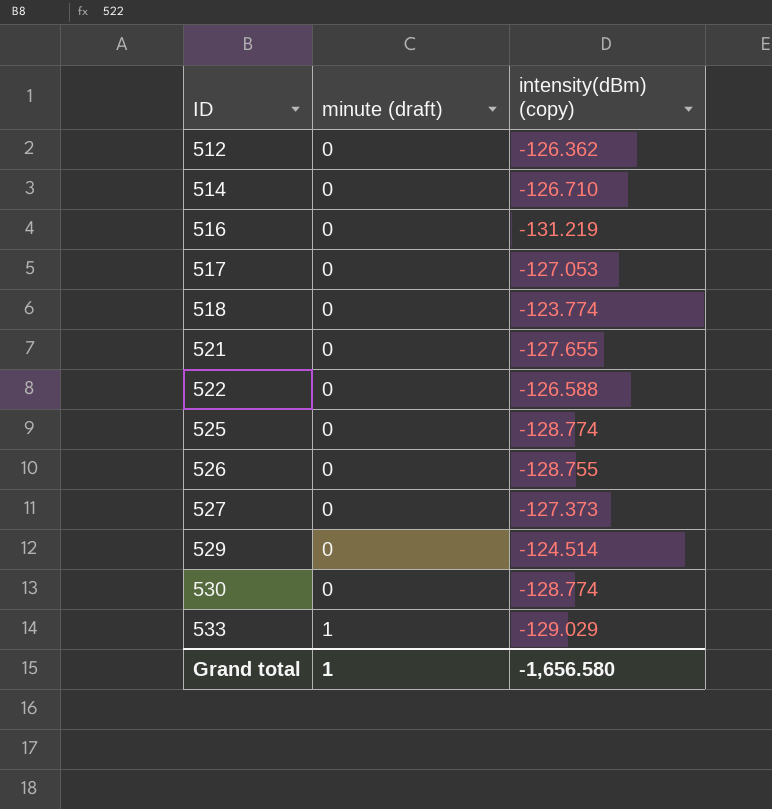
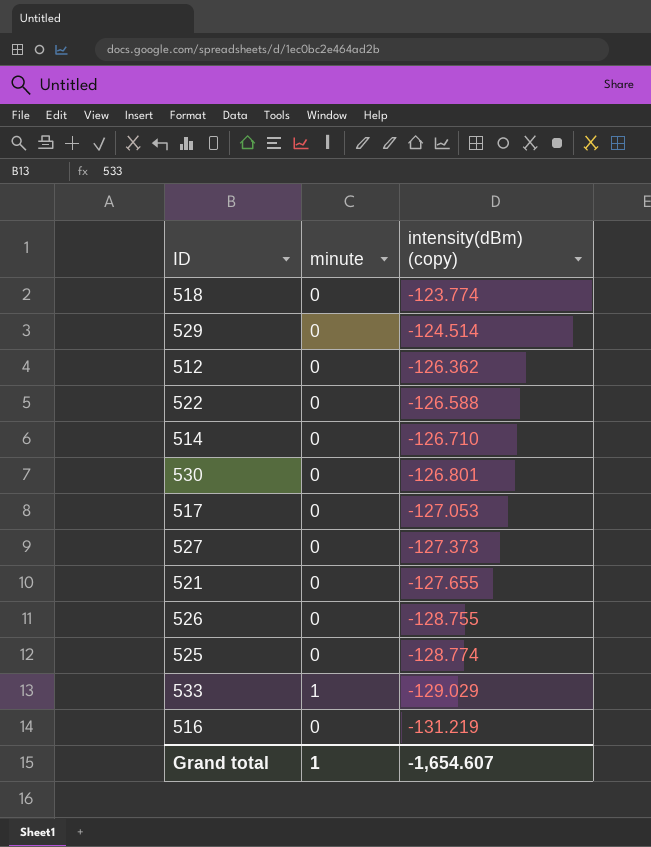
row order: ID ascending -> intensity(dBm) (copy) descending
column name: minute (draft) -> minute
530 | intensity(dBm) (copy): -128.774 -> -126.801
Grand total | intensity(dBm) (copy): -1,656.580 -> -1,654.607

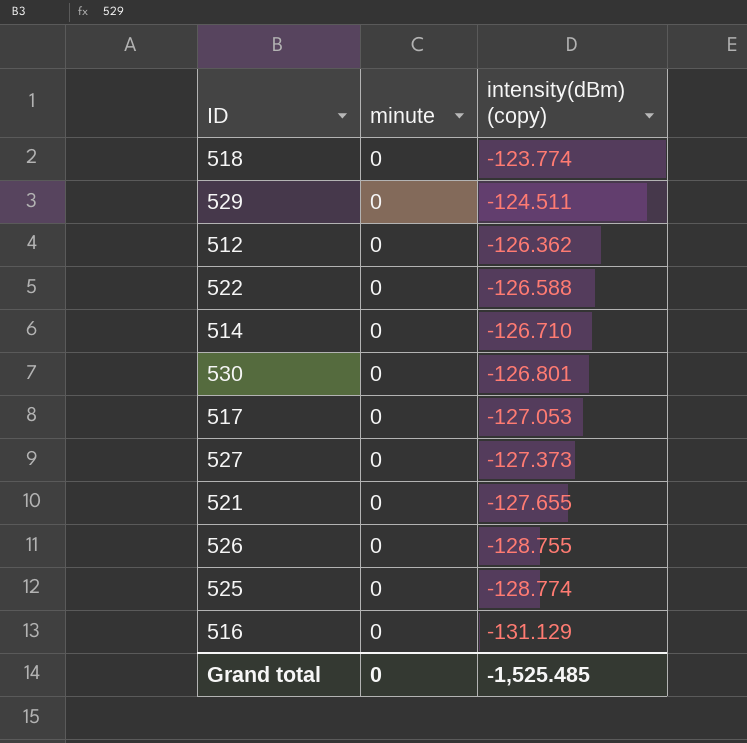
row 533: 1 | -129.029 -> none
529 | intensity(dBm) (copy): -124.514 -> -124.511
516 | intensity(dBm) (copy): -131.219 -> -131.129
Grand total | minute: 1 -> 0
Grand total | intensity(dBm) (copy): -1,654.607 -> -1,525.485

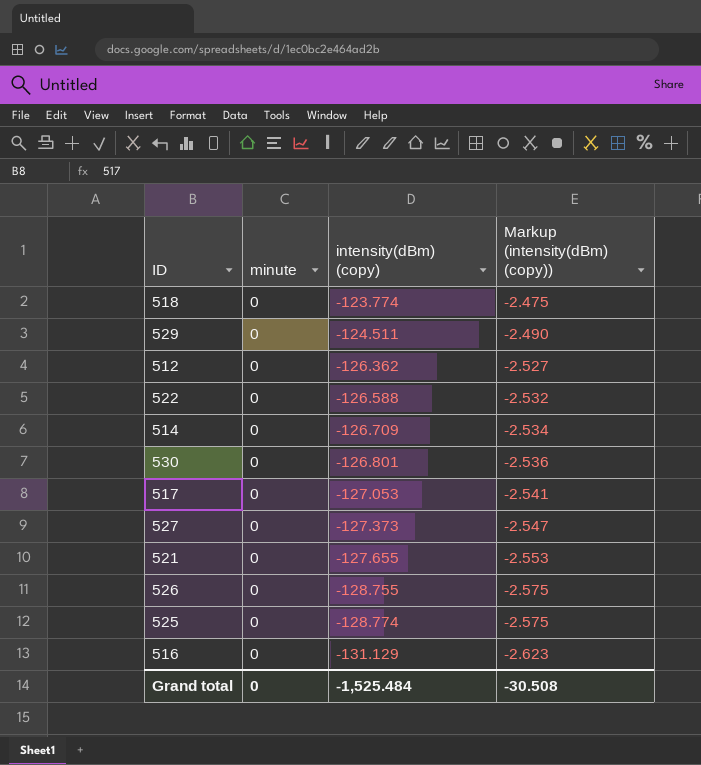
column Markup (intensity(dBm) (copy)) | formula: none -> [intensity(dBm) (copy)] * 0.02
514 | intensity(dBm) (copy): -126.710 -> -126.709
Grand total | intensity(dBm) (copy): -1,525.485 -> -1,525.484

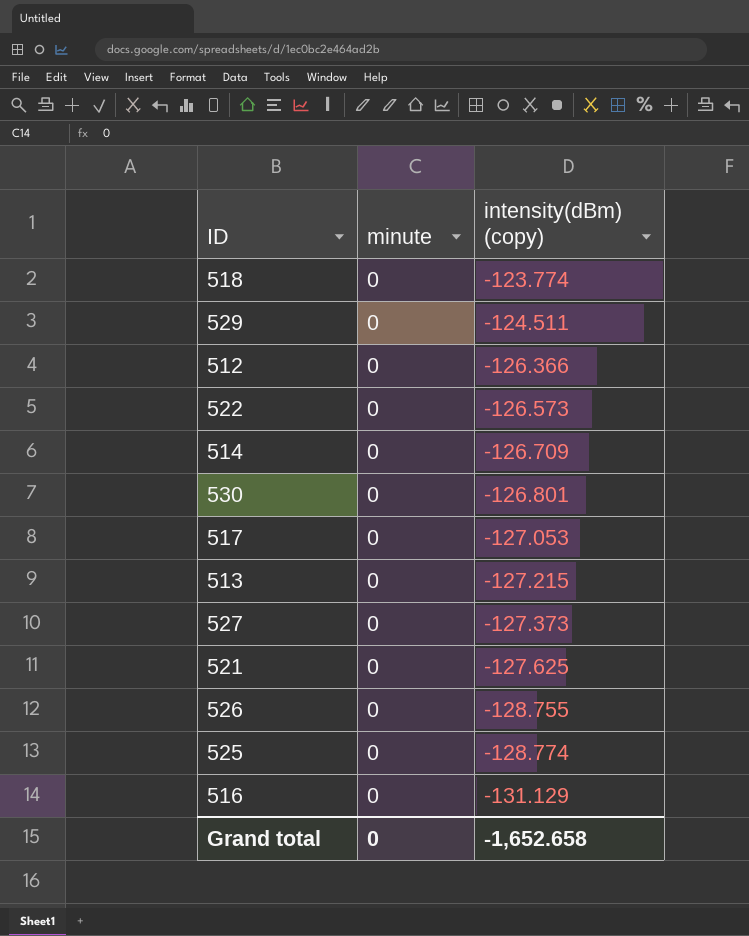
column Markup (intensity(dBm) (copy)) | formula: [intensity(dBm) (copy)] * 0.02 -> none
512 | intensity(dBm) (copy): -126.362 -> -126.366
522 | intensity(dBm) (copy): -126.588 -> -126.573
row 513: none -> 0 | -127.215
521 | intensity(dBm) (copy): -127.655 -> -127.625
Grand total | intensity(dBm) (copy): -1,525.484 -> -1,652.658

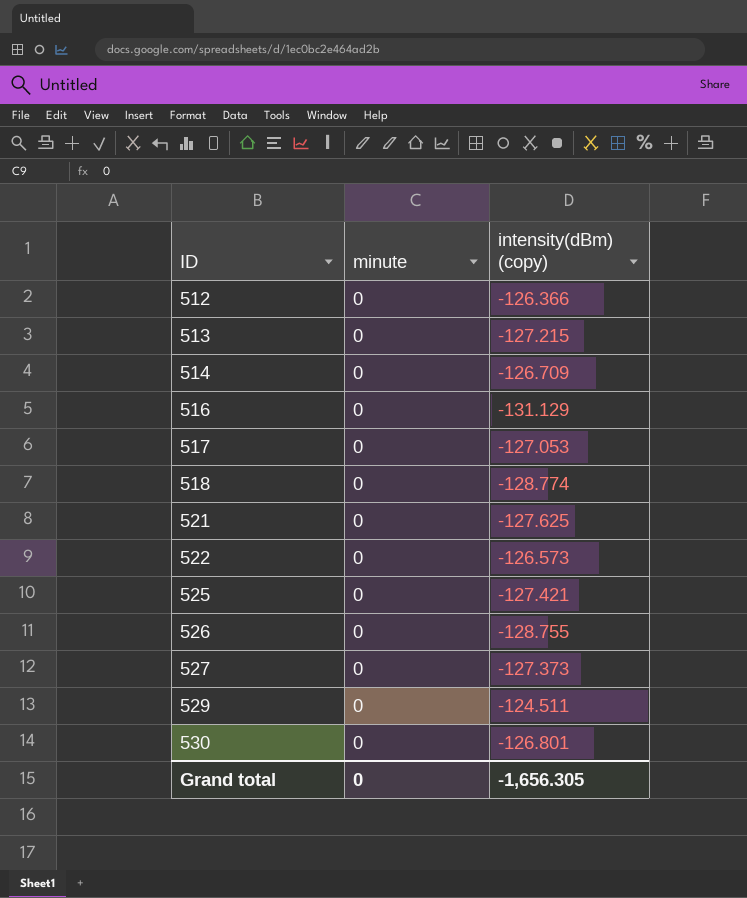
row order: intensity(dBm) (copy) descending -> ID ascending
518 | intensity(dBm) (copy): -123.774 -> -128.774
525 | intensity(dBm) (copy): -128.774 -> -127.421
Grand total | intensity(dBm) (copy): -1,652.658 -> -1,656.305

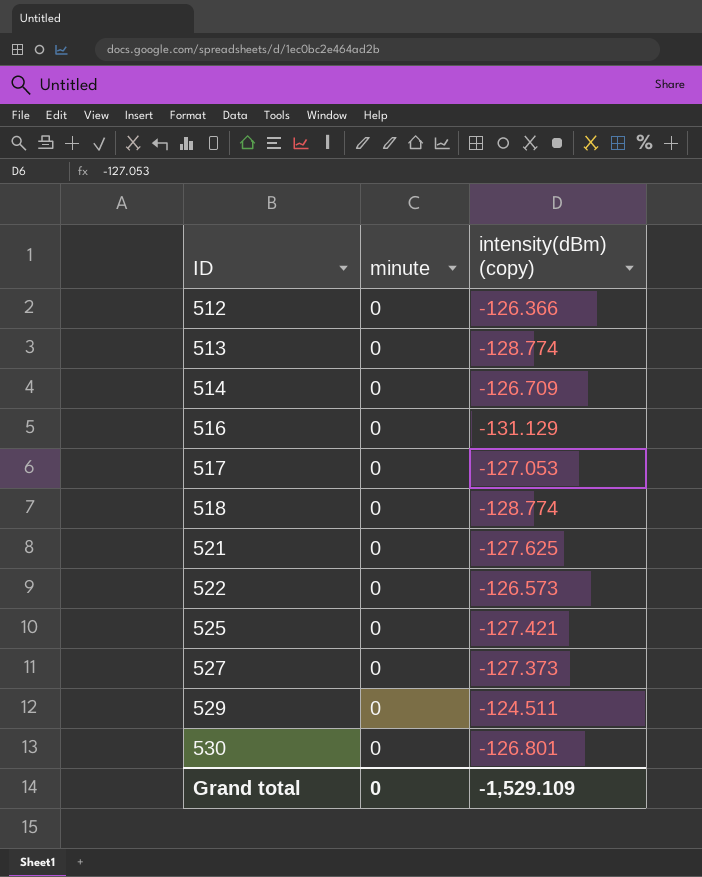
row 526: 0 | -128.755 -> none
513 | intensity(dBm) (copy): -127.215 -> -128.774
Grand total | intensity(dBm) (copy): -1,656.305 -> -1,529.109

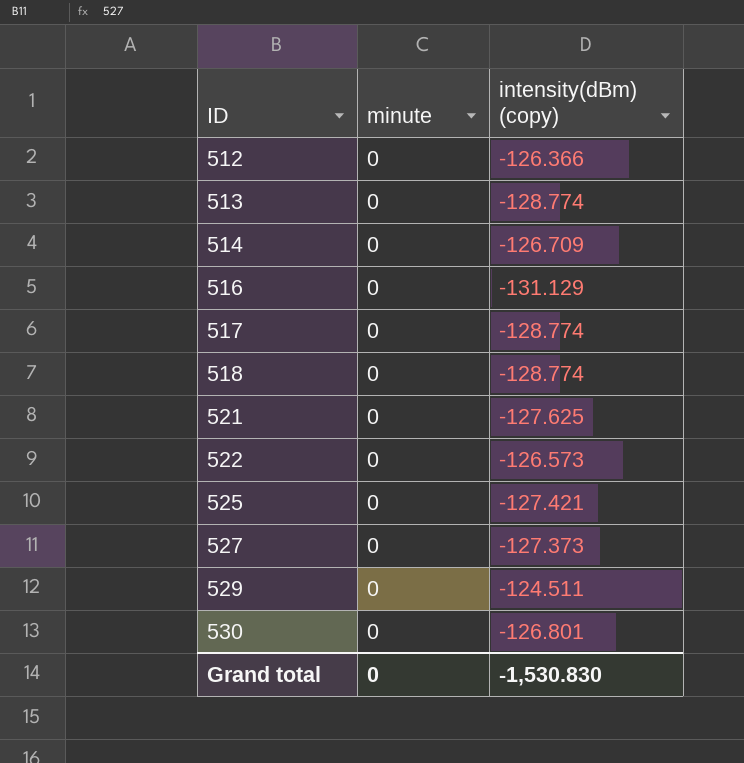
517 | intensity(dBm) (copy): -127.053 -> -128.774
Grand total | intensity(dBm) (copy): -1,529.109 -> -1,530.830

